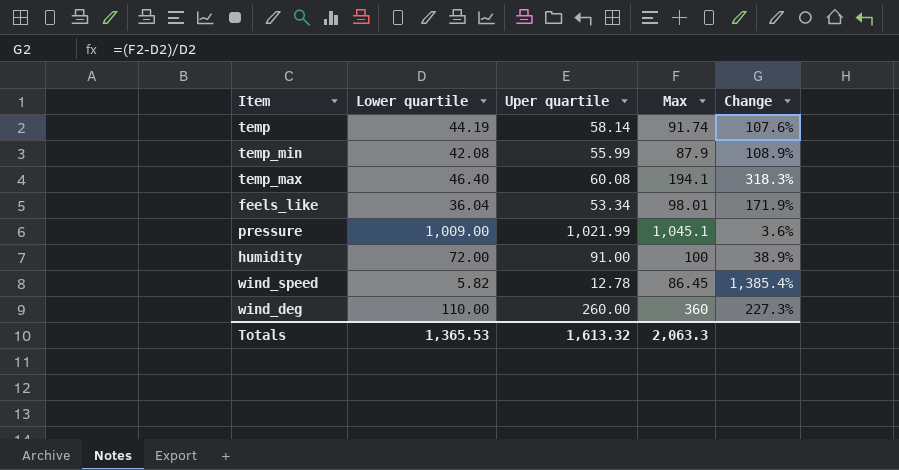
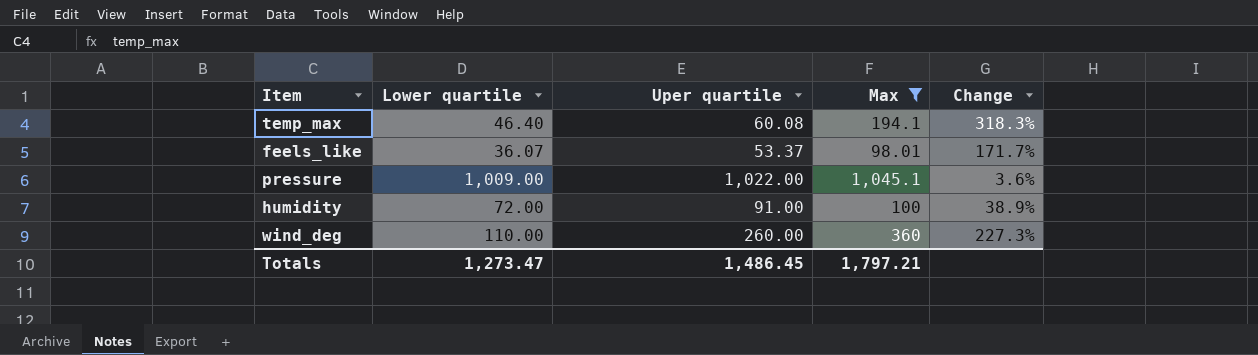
filter: none -> Max >= 98.01
feels_like | Lower quartile: 36.04 -> 36.07
feels_like | Uper quartile: 53.34 -> 53.37
feels_like | Change: 171.9% -> 171.7%
pressure | Uper quartile: 1,021.99 -> 1,022.00
Totals | Lower quartile: 1,365.53 -> 1,273.47
Totals | Uper quartile: 1,613.32 -> 1,486.45
Totals | Max: 2,063.3 -> 1,797.21

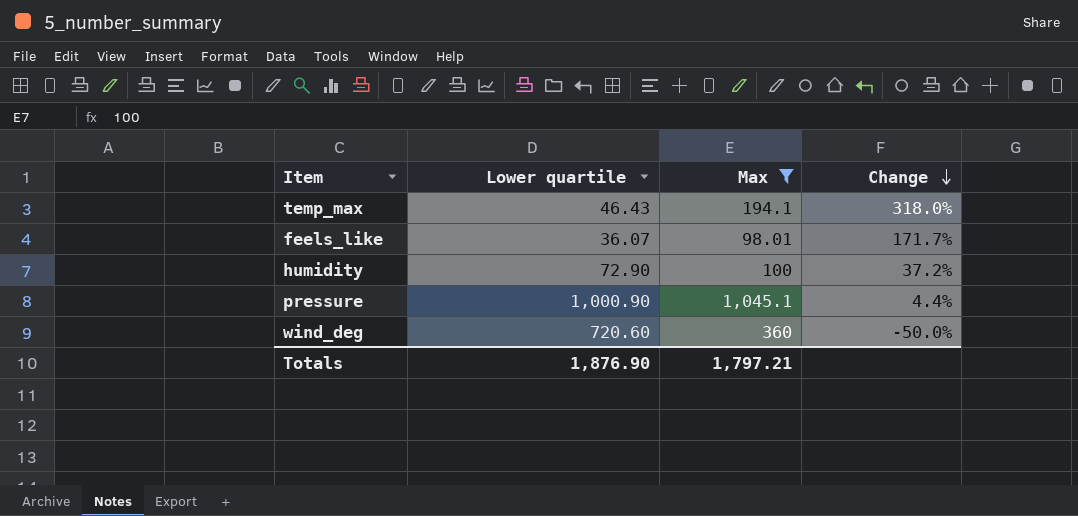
row order: none -> Change descending
column Uper quartile | position: 3 -> none
temp_max | Lower quartile: 46.40 -> 46.43
temp_max | Change: 318.3% -> 318.0%
humidity | Lower quartile: 72.00 -> 72.90
humidity | Change: 38.9% -> 37.2%
pressure | Lower quartile: 1,009.00 -> 1,000.90
pressure | Change: 3.6% -> 4.4%
wind_deg | Lower quartile: 110.00 -> 720.60
wind_deg | Change: 227.3% -> -50.0%
Totals | Lower quartile: 1,273.47 -> 1,876.90

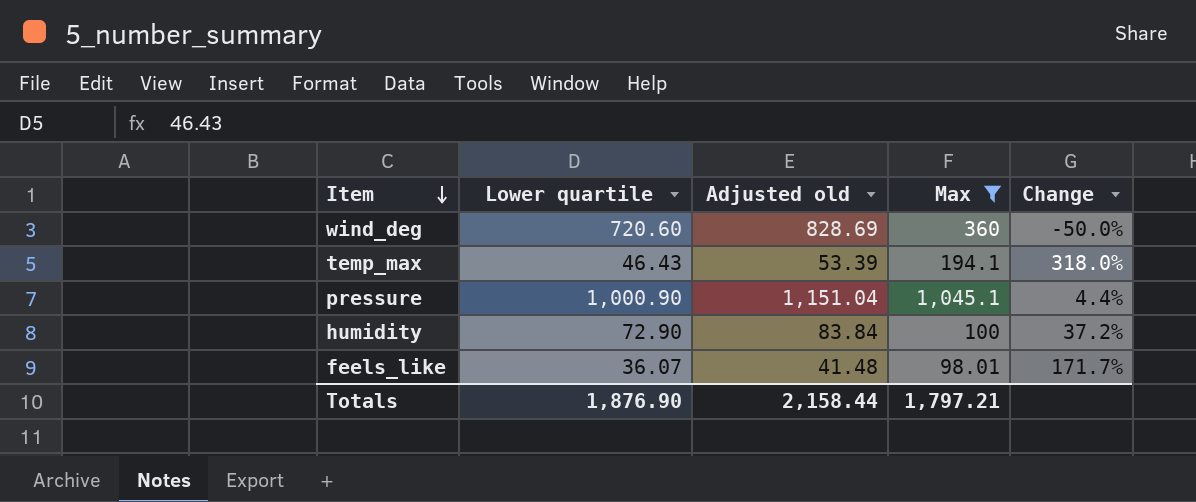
row order: Change descending -> Item descending
column Adjusted old | formula: none -> [Lower quartile] * 1.15

